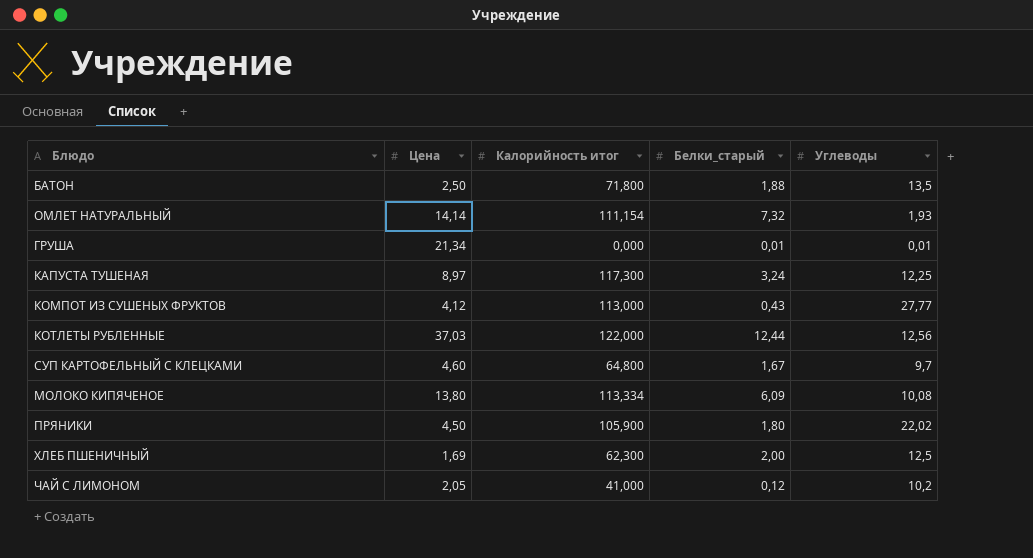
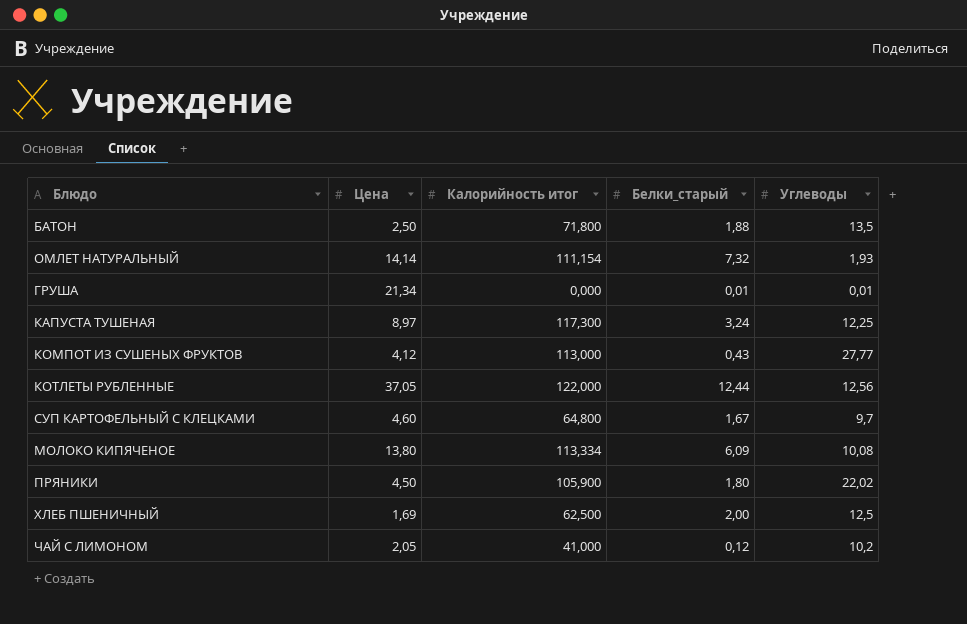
КОТЛЕТЫ РУБЛЕННЫЕ | Цена: 37,03 -> 37,05
ХЛЕБ ПШЕНИЧНЫЙ | Калорийность итог: 62,300 -> 62,500

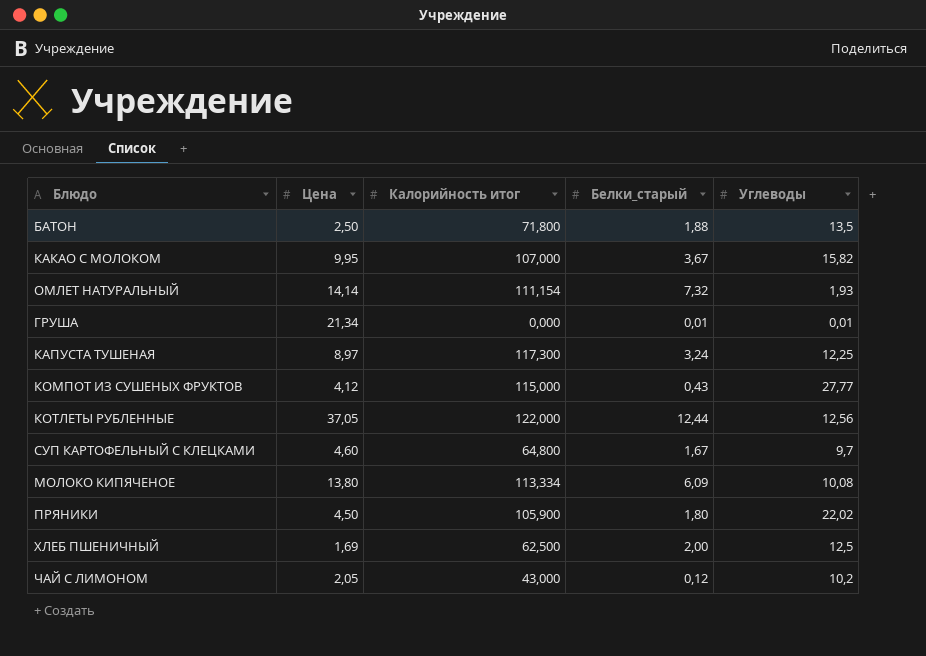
row КАКАО С МОЛОКОМ: none -> 9,95 | 107,000 | 3,67 | 15,82
КОМПОТ ИЗ СУШЕНЫХ ФРУКТОВ | Калорийность итог: 113,000 -> 115,000
ЧАЙ С ЛИМОНОМ | Калорийность итог: 41,000 -> 43,000

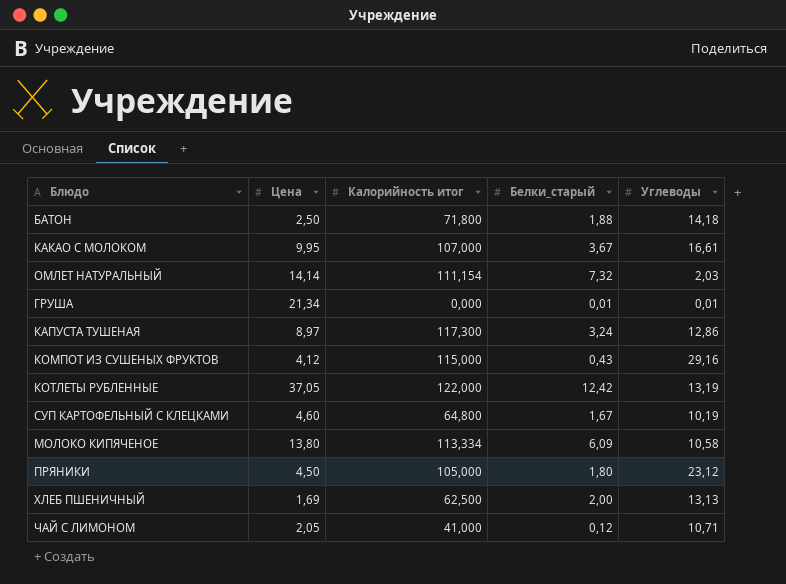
БАТОН | Углеводы: 13,5 -> 14,18
КАКАО С МОЛОКОМ | Углеводы: 15,82 -> 16,61
ОМЛЕТ НАТУРАЛЬНЫЙ | Углеводы: 1,93 -> 2,03
КАПУСТА ТУШЕНАЯ | Углеводы: 12,25 -> 12,86
КОМПОТ ИЗ СУШЕНЫХ ФРУКТОВ | Углеводы: 27,77 -> 29,16
КОТЛЕТЫ РУБЛЕННЫЕ | Белки_старый: 12,44 -> 12,42
КОТЛЕТЫ РУБЛЕННЫЕ | Углеводы: 12,56 -> 13,19
СУП КАРТОФЕЛЬНЫЙ С КЛЕЦКАМИ | Углеводы: 9,7 -> 10,19
МОЛОКО КИПЯЧЕНОЕ | Углеводы: 10,08 -> 10,58
ПРЯНИКИ | Калорийность итог: 105,900 -> 105,000
ПРЯНИКИ | Углеводы: 22,02 -> 23,12
ХЛЕБ ПШЕНИЧНЫЙ | Углеводы: 12,5 -> 13,13
ЧАЙ С ЛИМОНОМ | Калорийность итог: 43,000 -> 41,000
ЧАЙ С ЛИМОНОМ | Углеводы: 10,2 -> 10,71

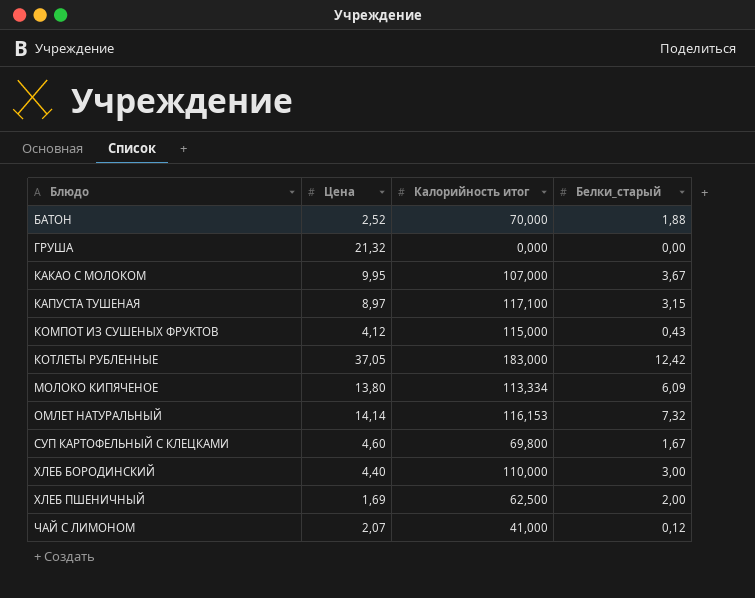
row order: none -> Блюдо ascending
column Углеводы | position: 5 -> none
row ПРЯНИКИ: 4,50 | 105,000 | 1,80 | 23,12 -> none
БАТОН | Цена: 2,50 -> 2,52
БАТОН | Калорийность итог: 71,800 -> 70,000
ГРУША | Цена: 21,34 -> 21,32
ГРУША | Белки_старый: 0,01 -> 0,00
КАПУСТА ТУШЕНАЯ | Калорийность итог: 117,300 -> 117,100
КАПУСТА ТУШЕНАЯ | Белки_старый: 3,24 -> 3,15
КОТЛЕТЫ РУБЛЕННЫЕ | Калорийность итог: 122,000 -> 183,000
ОМЛЕТ НАТУРАЛЬНЫЙ | Калорийность итог: 111,154 -> 116,153
СУП КАРТОФЕЛЬНЫЙ С КЛЕЦКАМИ | Калорийность итог: 64,800 -> 69,800
row ХЛЕБ БОРОДИНСКИЙ: none -> 4,40 | 110,000 | 3,00
ЧАЙ С ЛИМОНОМ | Цена: 2,05 -> 2,07

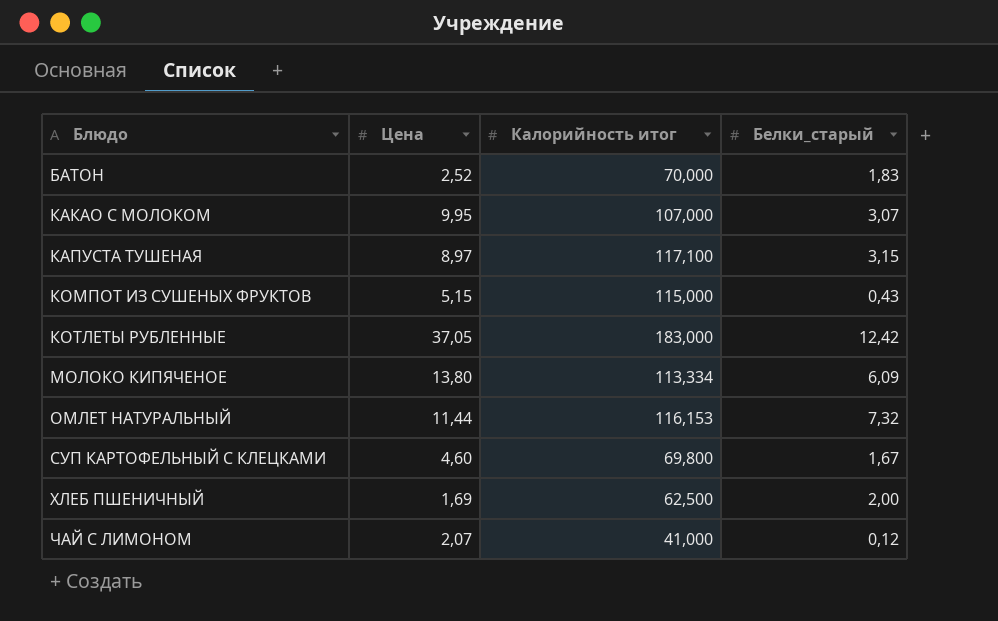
row ГРУША: 21,32 | 0,000 | 0,00 -> none
row ХЛЕБ БОРОДИНСКИЙ: 4,40 | 110,000 | 3,00 -> none
БАТОН | Белки_старый: 1,88 -> 1,83
КАКАО С МОЛОКОМ | Белки_старый: 3,67 -> 3,07
КОМПОТ ИЗ СУШЕНЫХ ФРУКТОВ | Цена: 4,12 -> 5,15
ОМЛЕТ НАТУРАЛЬНЫЙ | Цена: 14,14 -> 11,44

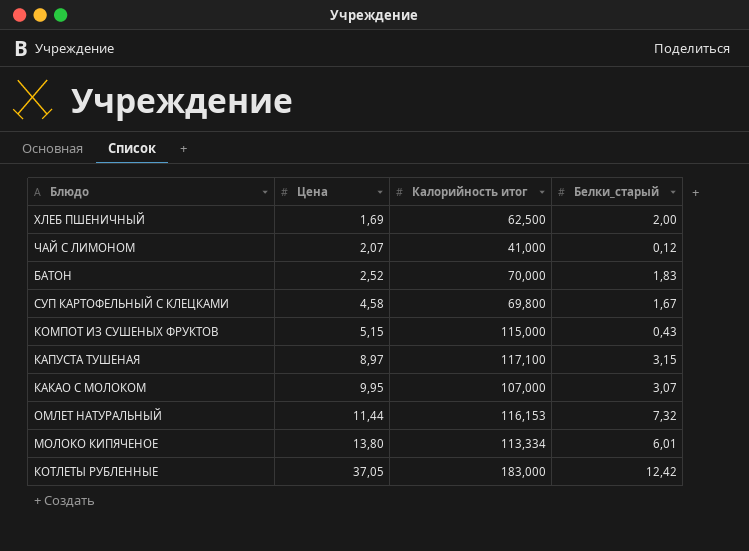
row order: Блюдо ascending -> Цена ascending
СУП КАРТОФЕЛЬНЫЙ С КЛЕЦКАМИ | Цена: 4,60 -> 4,58
МОЛОКО КИПЯЧЕНОЕ | Белки_старый: 6,09 -> 6,01

